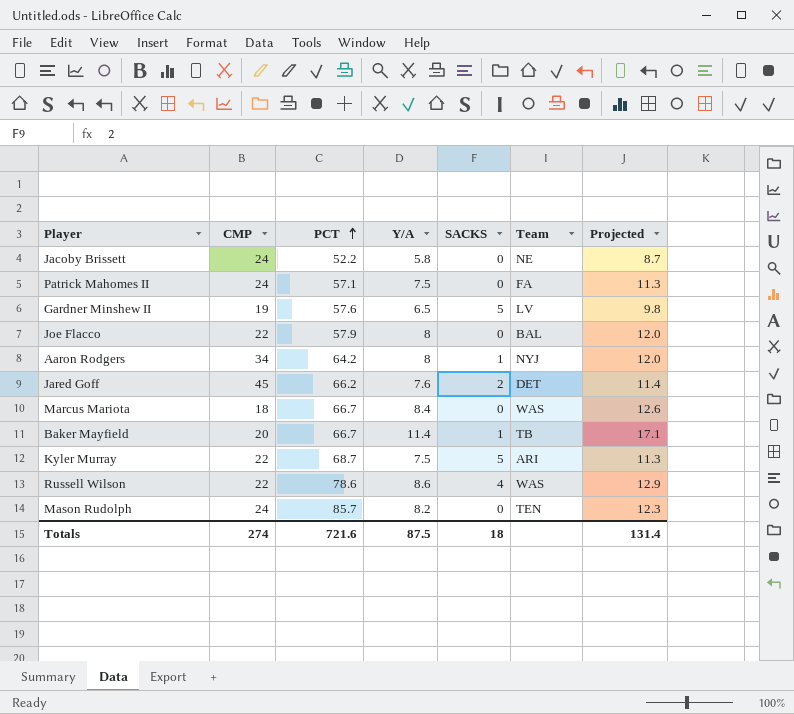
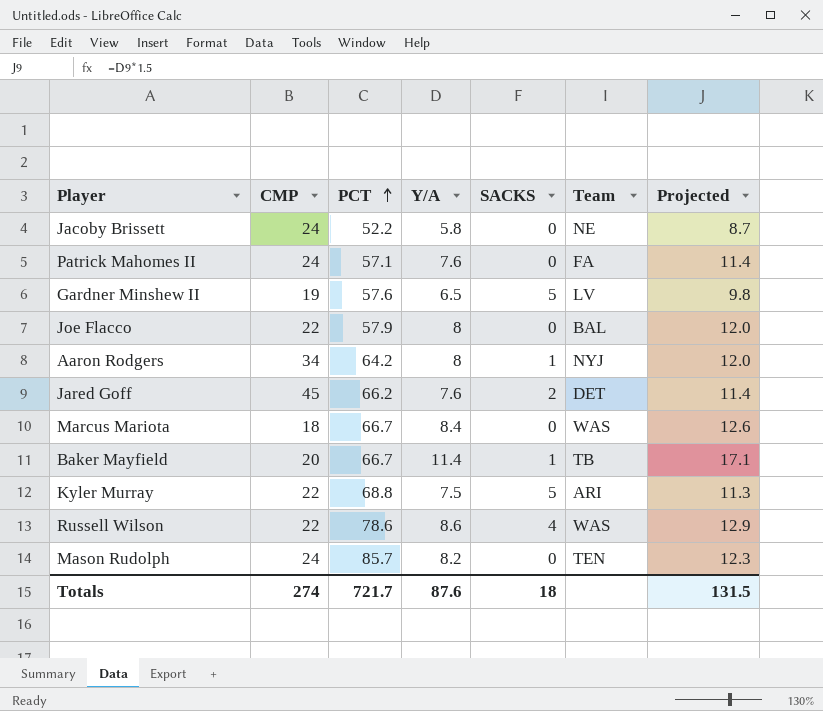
Patrick Mahomes II | Y/A: 7.5 -> 7.6
Patrick Mahomes II | Projected: 11.3 -> 11.4
Kyler Murray | PCT: 68.7 -> 68.8
Totals | PCT: 721.6 -> 721.7
Totals | Y/A: 87.5 -> 87.6
Totals | Projected: 131.4 -> 131.5

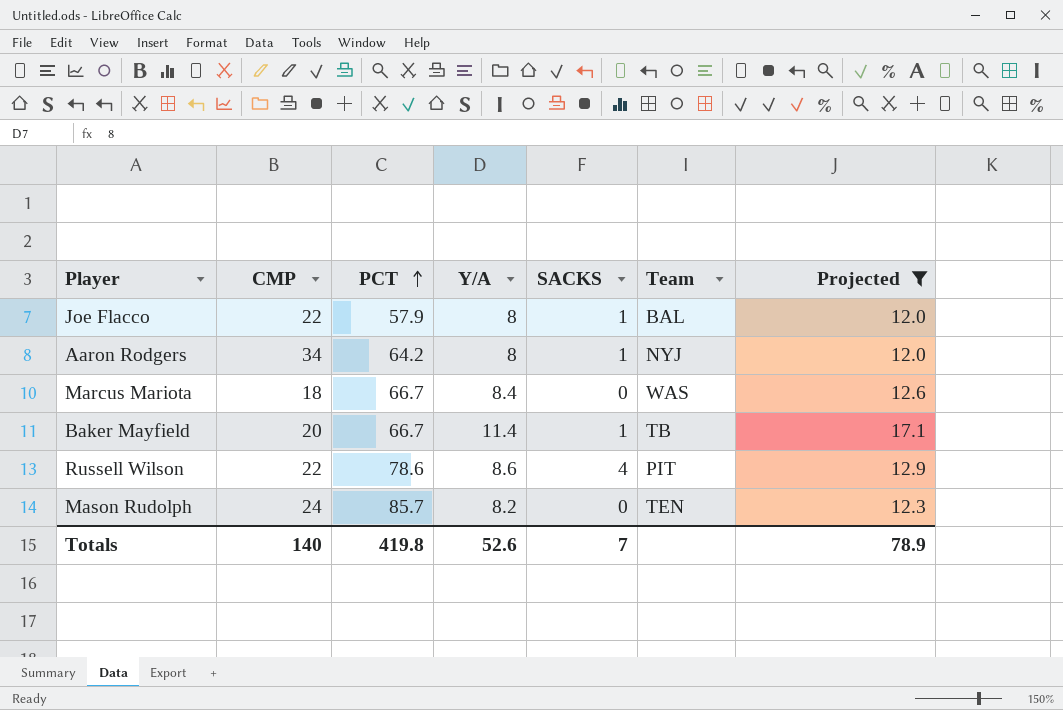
filter: none -> Projected >= 12.0
Joe Flacco | SACKS: 0 -> 1
Russell Wilson | Team: WAS -> PIT
Totals | CMP: 274 -> 140
Totals | PCT: 721.7 -> 419.8
Totals | Y/A: 87.6 -> 52.6
Totals | SACKS: 18 -> 7
Totals | Projected: 131.5 -> 78.9

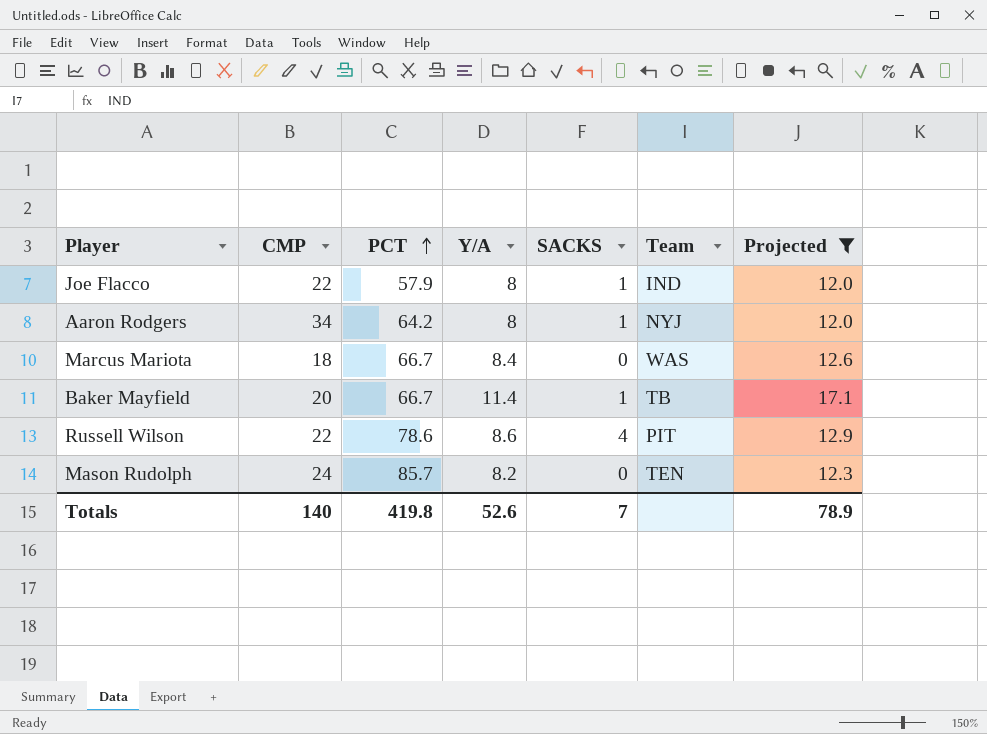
Joe Flacco | Team: BAL -> IND

